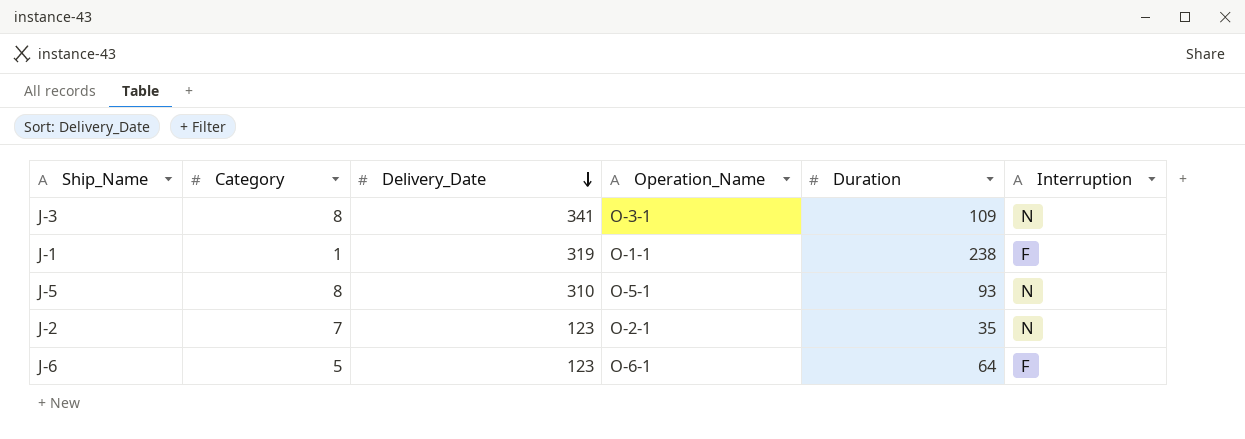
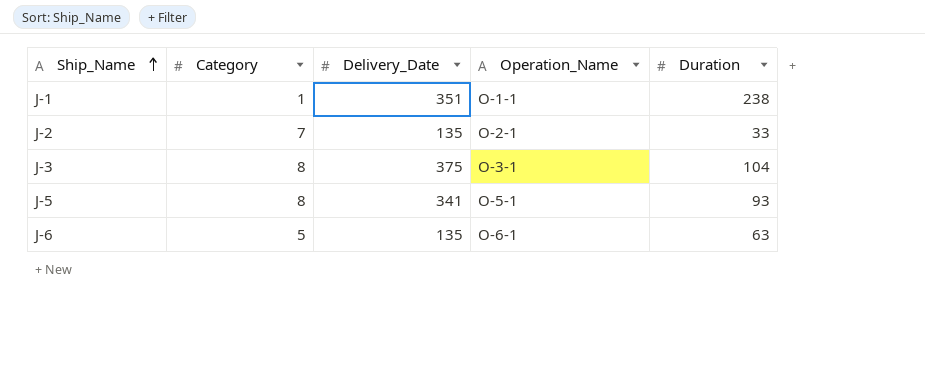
row order: Delivery_Date descending -> Ship_Name ascending
column Interruption | position: 6 -> none
J-1 | Delivery_Date: 319 -> 351
J-2 | Delivery_Date: 123 -> 135
J-2 | Duration: 35 -> 33
J-3 | Delivery_Date: 341 -> 375
J-3 | Duration: 109 -> 104
J-5 | Delivery_Date: 310 -> 341
J-6 | Delivery_Date: 123 -> 135
J-6 | Duration: 64 -> 63

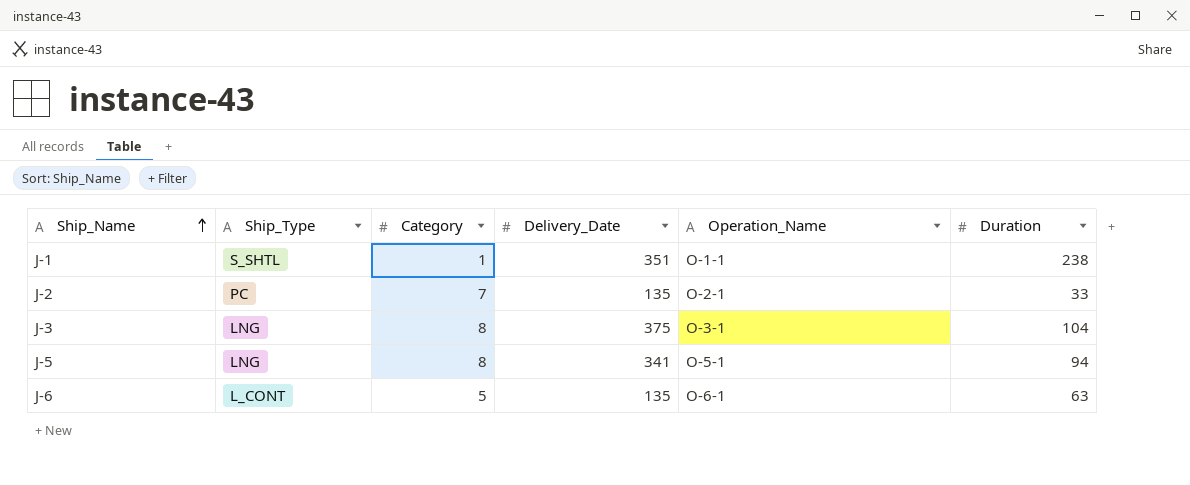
column Ship_Type | position: none -> 2
J-5 | Duration: 93 -> 94

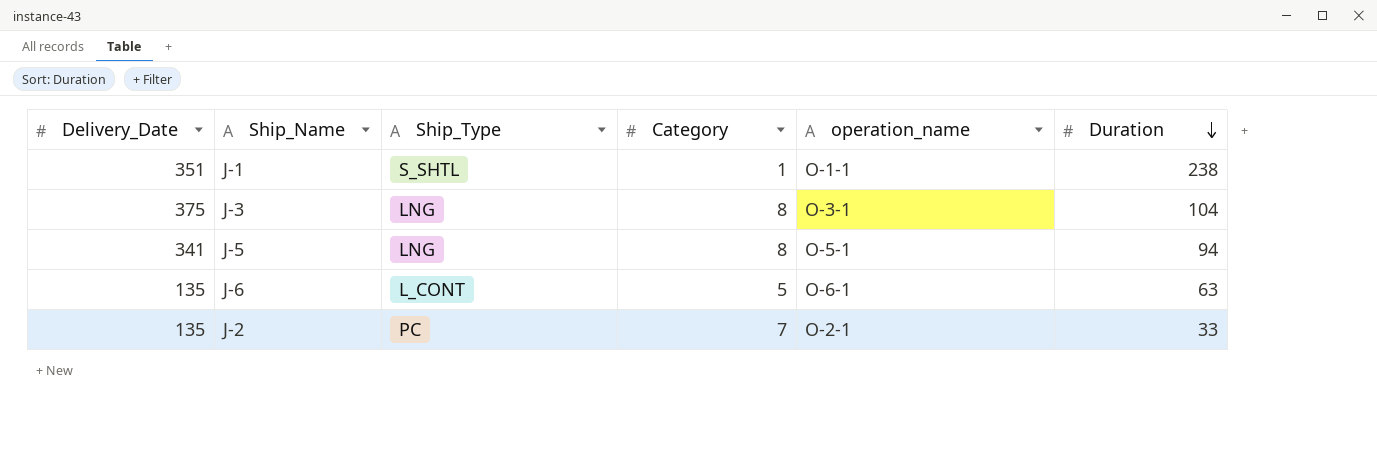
row order: Ship_Name ascending -> Duration descending
column Delivery_Date | position: 4 -> 1
column name: Operation_Name -> operation_name

